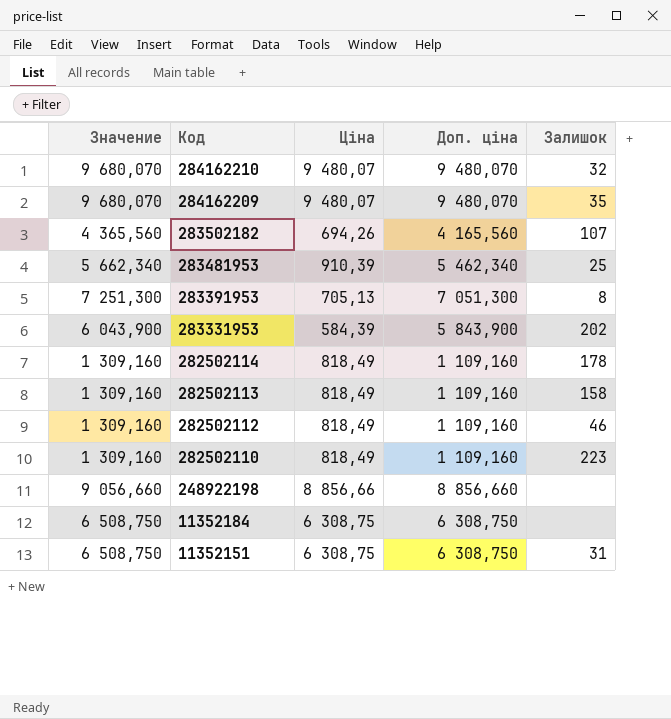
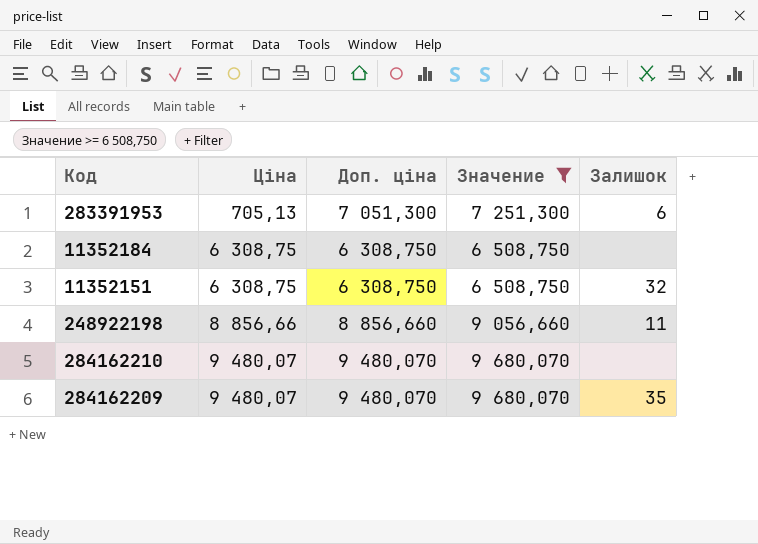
filter: none -> Значение >= 6 508,750
row order: Код descending -> Ціна ascending
column Значение | position: 1 -> 4
283391953 | Залишок: 8 -> 6
11352151 | Залишок: 31 -> 32
248922198 | Залишок: none -> 11
284162210 | Залишок: 32 -> none

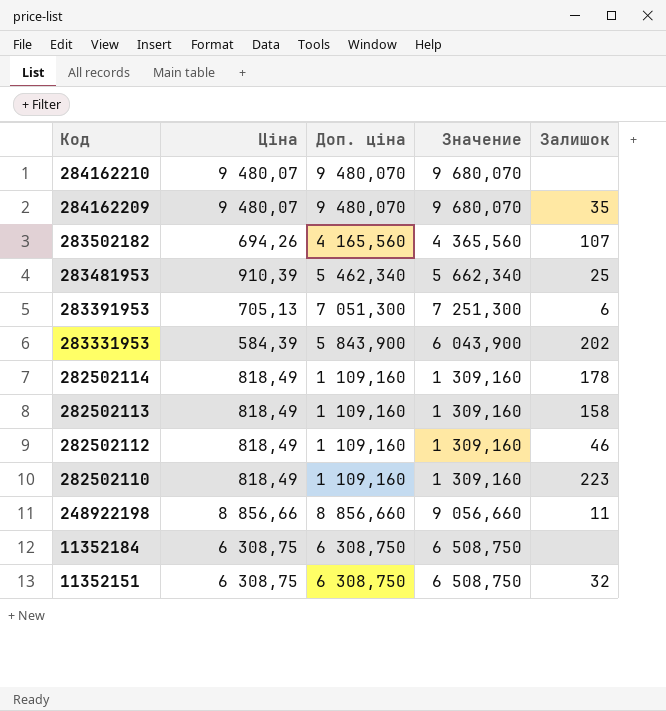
filter: Значение >= 6 508,750 -> none
row order: Ціна ascending -> Код descending

